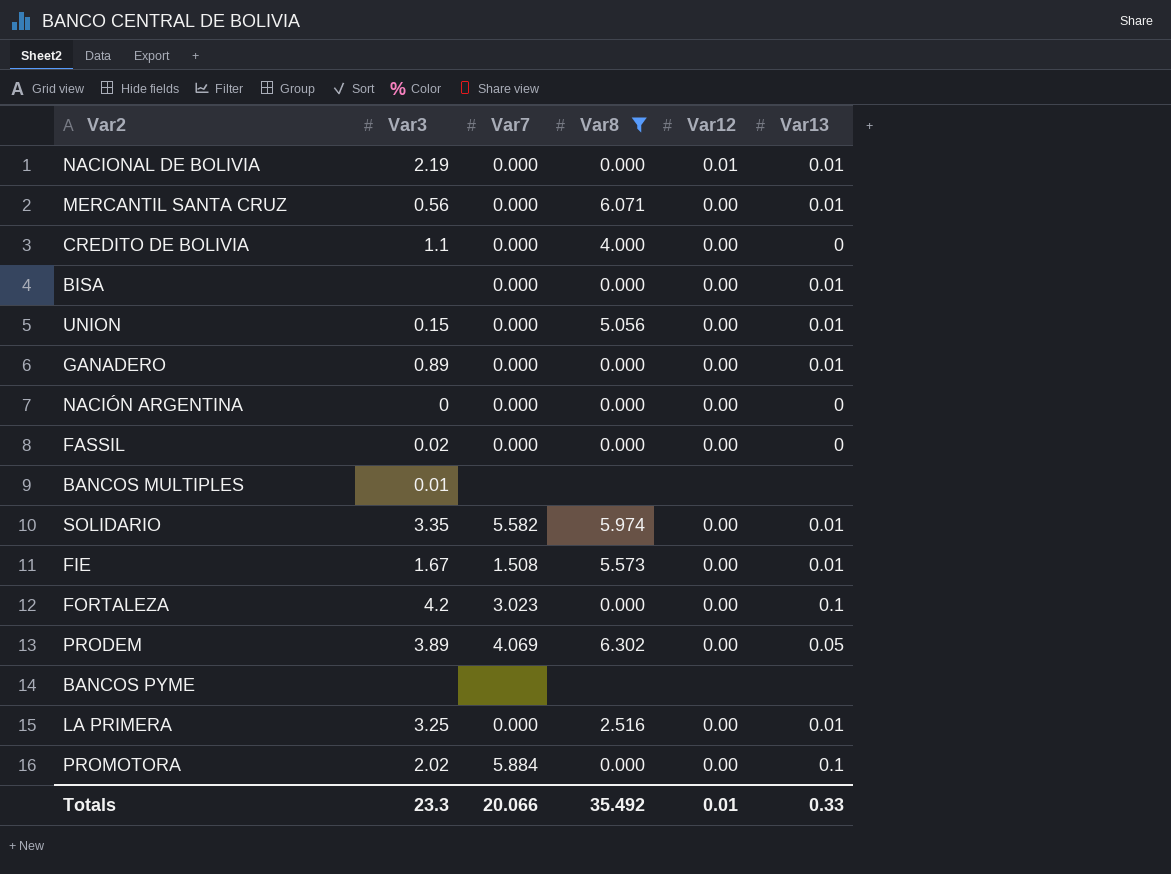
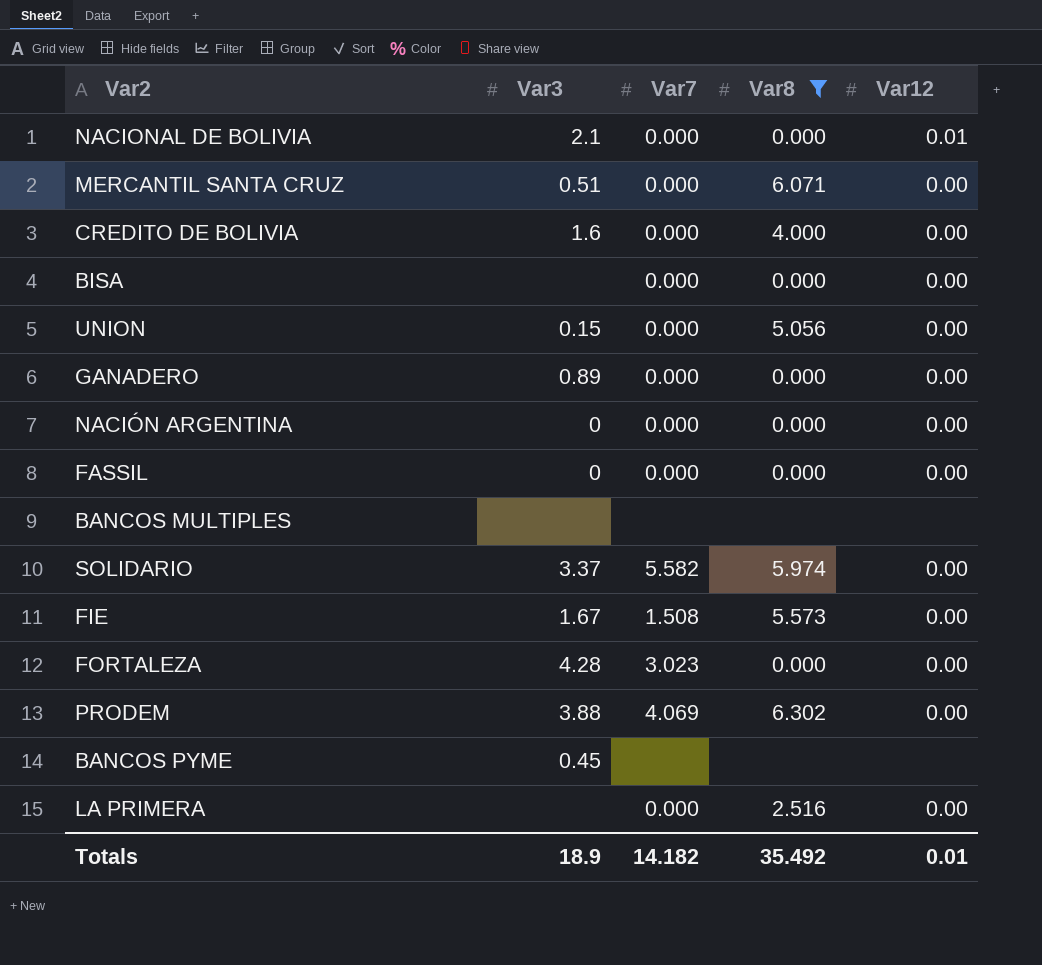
column Var13 | position: 6 -> none
row PROMOTORA: 2.02 | 5.884 | 0.000 | 0.00 | 0.1 -> none
NACIONAL DE BOLIVIA | Var3: 2.19 -> 2.1
MERCANTIL SANTA CRUZ | Var3: 0.56 -> 0.51
CREDITO DE BOLIVIA | Var3: 1.1 -> 1.6
FASSIL | Var3: 0.02 -> 0
BANCOS MULTIPLES | Var3: 0.01 -> none
SOLIDARIO | Var3: 3.35 -> 3.37
FORTALEZA | Var3: 4.2 -> 4.28
PRODEM | Var3: 3.89 -> 3.88
BANCOS PYME | Var3: none -> 0.45
LA PRIMERA | Var3: 3.25 -> none
Totals | Var3: 23.3 -> 18.9
Totals | Var7: 20.066 -> 14.182

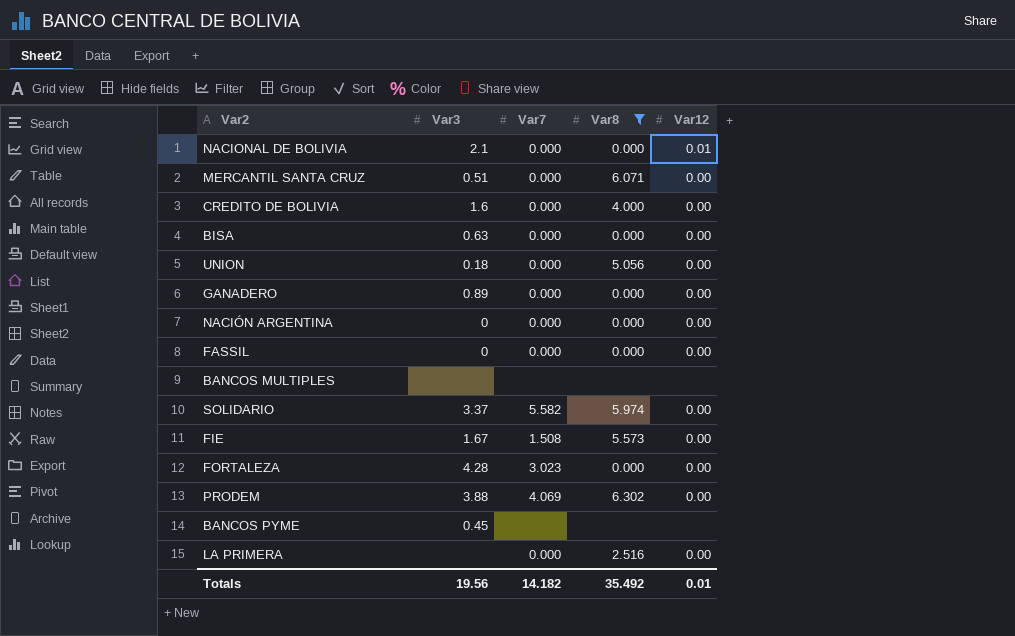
BISA | Var3: none -> 0.63
UNION | Var3: 0.15 -> 0.18
Totals | Var3: 18.9 -> 19.56

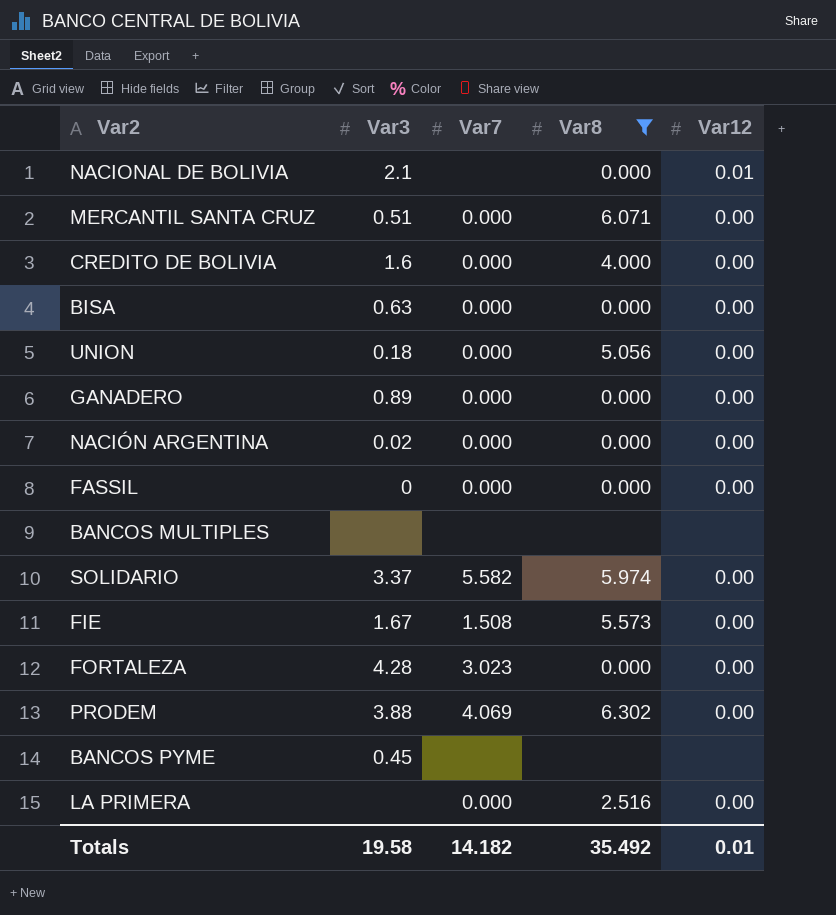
NACIONAL DE BOLIVIA | Var7: 0.000 -> none
NACIÓN ARGENTINA | Var3: 0 -> 0.02
Totals | Var3: 19.56 -> 19.58

